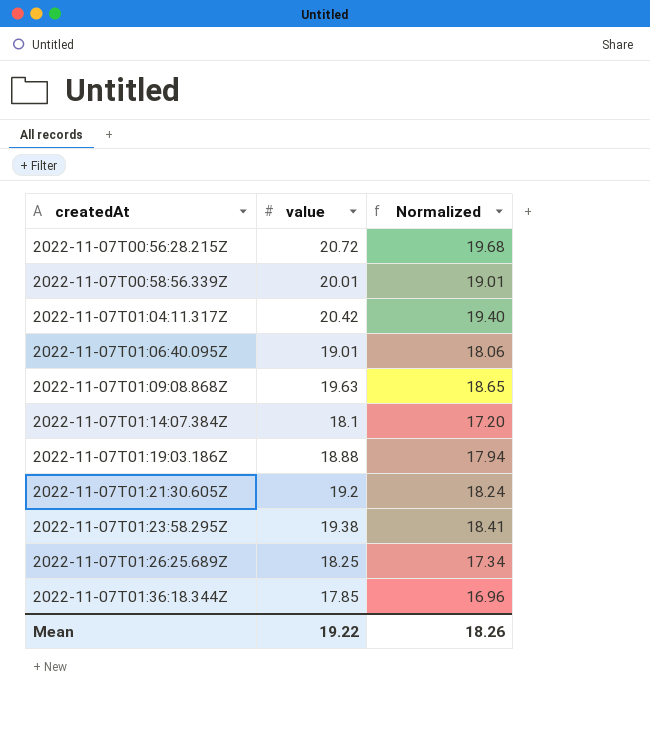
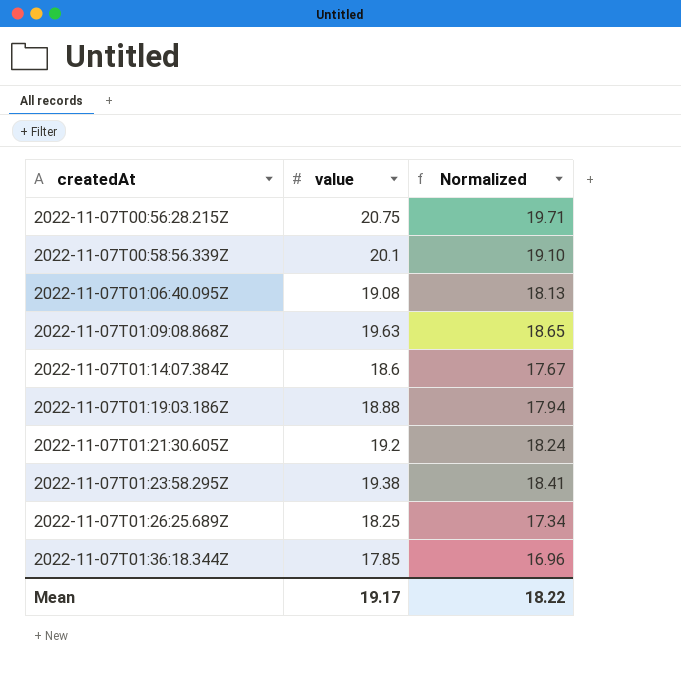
row 2022-11-07T01:04:11.317Z: 20.42 | 19.40 -> none
2022-11-07T00:56:28.215Z | value: 20.72 -> 20.75
2022-11-07T00:56:28.215Z | Normalized: 19.68 -> 19.71
2022-11-07T00:58:56.339Z | value: 20.01 -> 20.1
2022-11-07T00:58:56.339Z | Normalized: 19.01 -> 19.10
2022-11-07T01:06:40.095Z | value: 19.01 -> 19.08
2022-11-07T01:06:40.095Z | Normalized: 18.06 -> 18.13
2022-11-07T01:14:07.384Z | value: 18.1 -> 18.6
2022-11-07T01:14:07.384Z | Normalized: 17.20 -> 17.67
Mean | value: 19.22 -> 19.17
Mean | Normalized: 18.26 -> 18.22

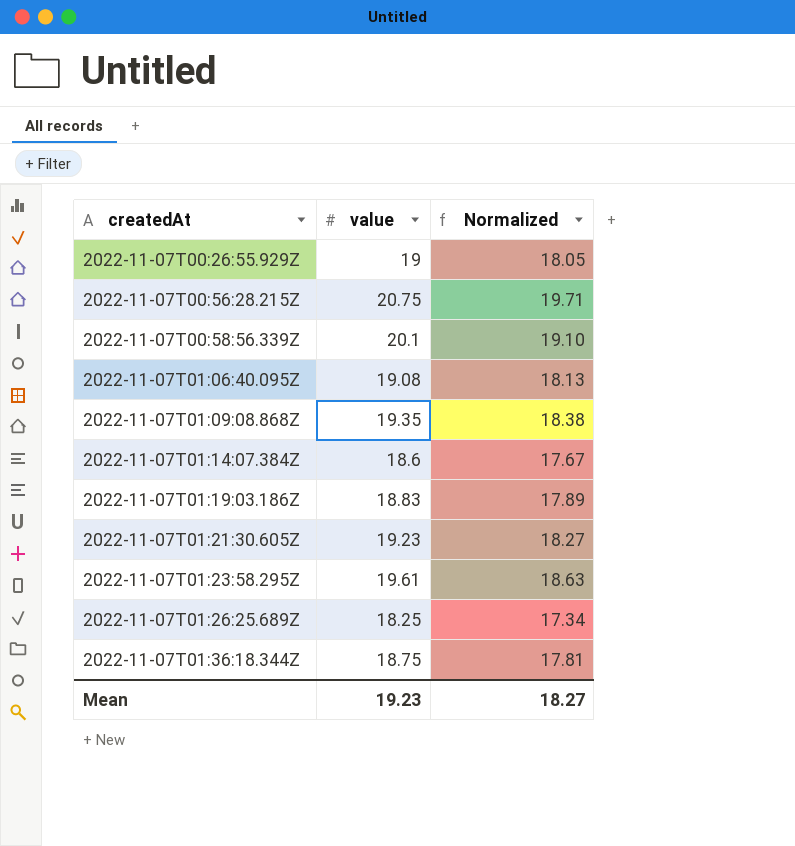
row 2022-11-07T00:26:55.929Z: none -> 19 | 18.05
2022-11-07T01:09:08.868Z | value: 19.63 -> 19.35
2022-11-07T01:09:08.868Z | Normalized: 18.65 -> 18.38
2022-11-07T01:19:03.186Z | value: 18.88 -> 18.83
2022-11-07T01:19:03.186Z | Normalized: 17.94 -> 17.89
2022-11-07T01:21:30.605Z | value: 19.2 -> 19.23
2022-11-07T01:21:30.605Z | Normalized: 18.24 -> 18.27
2022-11-07T01:23:58.295Z | value: 19.38 -> 19.61
2022-11-07T01:23:58.295Z | Normalized: 18.41 -> 18.63
2022-11-07T01:36:18.344Z | value: 17.85 -> 18.75
2022-11-07T01:36:18.344Z | Normalized: 16.96 -> 17.81
Mean | value: 19.17 -> 19.23
Mean | Normalized: 18.22 -> 18.27

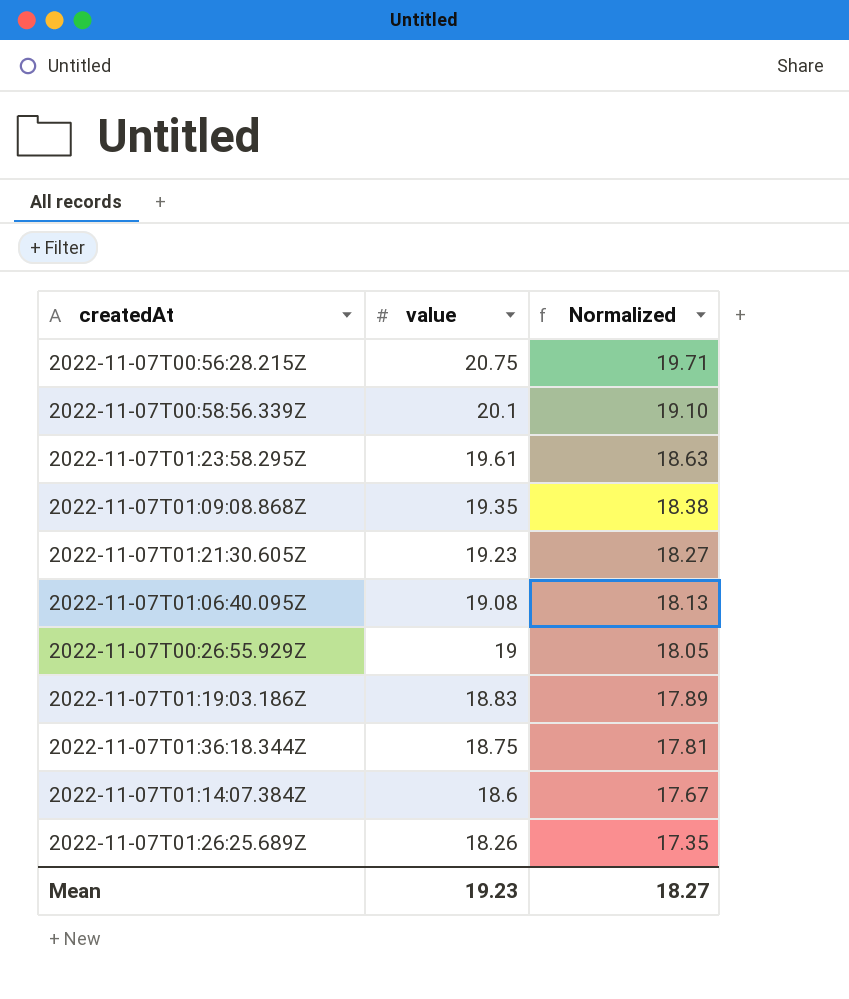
row order: createdAt ascending -> value descending
2022-11-07T01:26:25.689Z | value: 18.25 -> 18.26
2022-11-07T01:26:25.689Z | Normalized: 17.34 -> 17.35

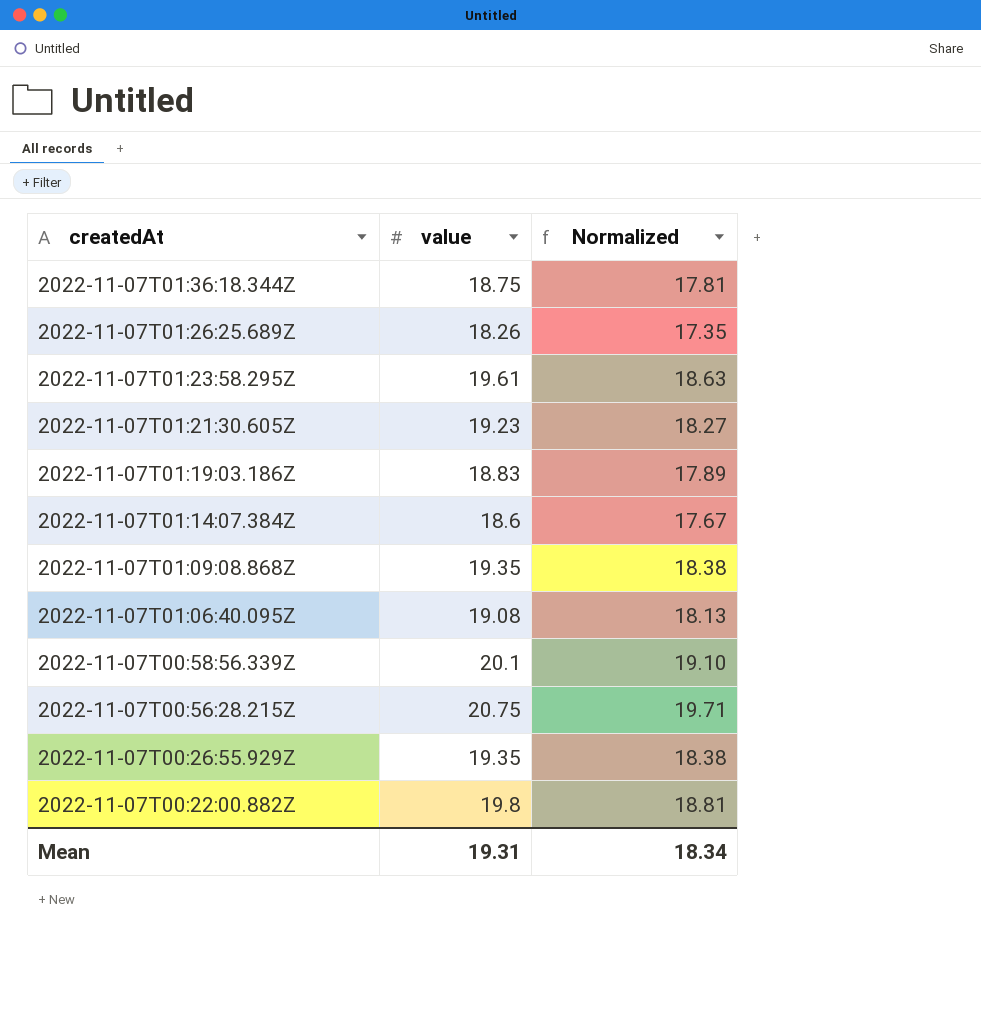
row order: value descending -> createdAt descending
2022-11-07T00:26:55.929Z | value: 19 -> 19.35
2022-11-07T00:26:55.929Z | Normalized: 18.05 -> 18.38
row 2022-11-07T00:22:00.882Z: none -> 19.8 | 18.81
Mean | value: 19.23 -> 19.31
Mean | Normalized: 18.27 -> 18.34

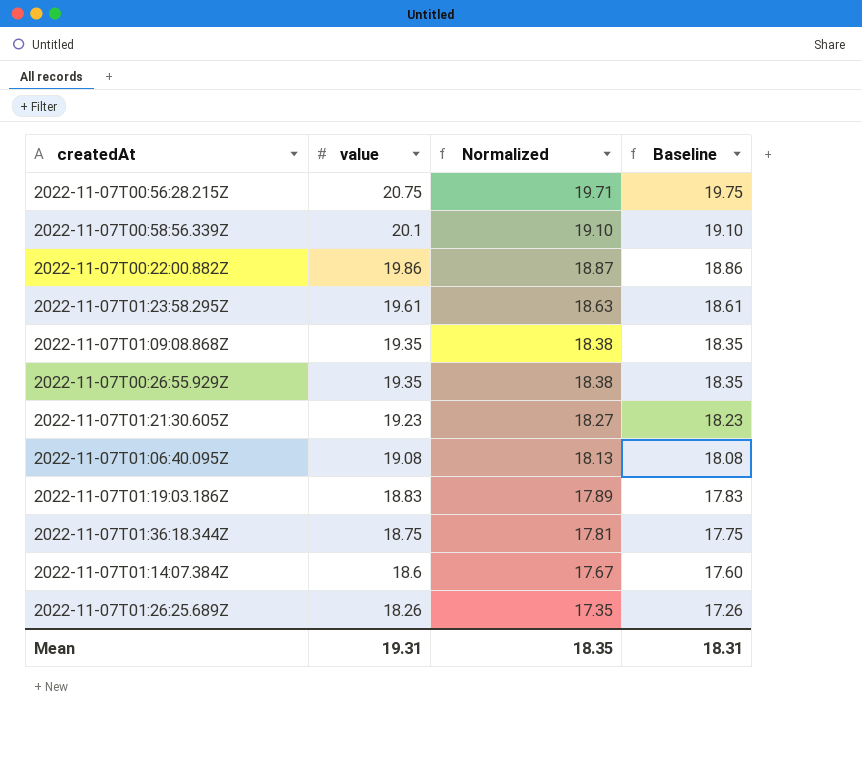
row order: createdAt descending -> value descending
column Baseline | formula: none -> [value] - 1
2022-11-07T00:22:00.882Z | value: 19.8 -> 19.86
2022-11-07T00:22:00.882Z | Normalized: 18.81 -> 18.87
Mean | Normalized: 18.34 -> 18.35

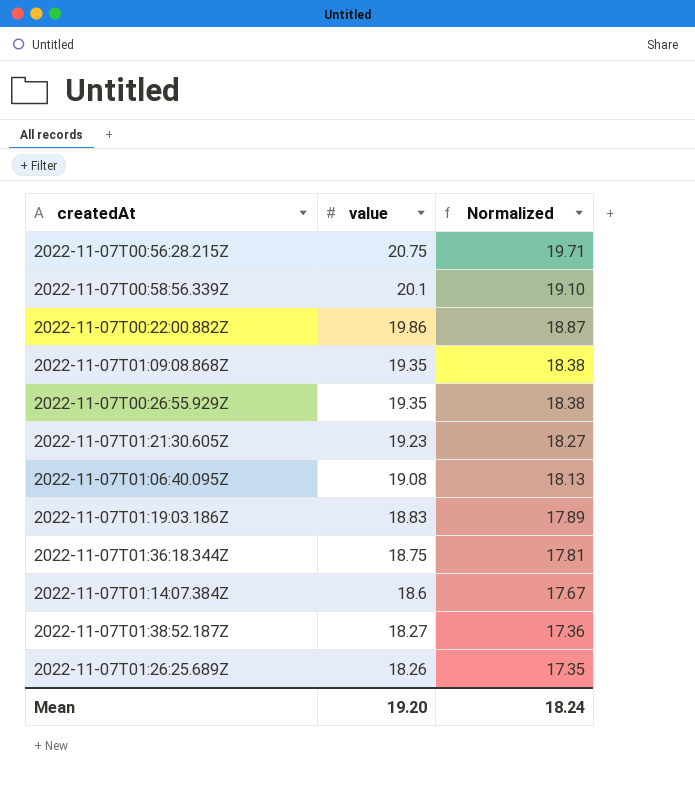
column Baseline | formula: [value] - 1 -> none
row 2022-11-07T01:23:58.295Z: 19.61 | 18.63 | 18.61 -> none
row 2022-11-07T01:38:52.187Z: none -> 18.27 | 17.36
Mean | value: 19.31 -> 19.20
Mean | Normalized: 18.35 -> 18.24

